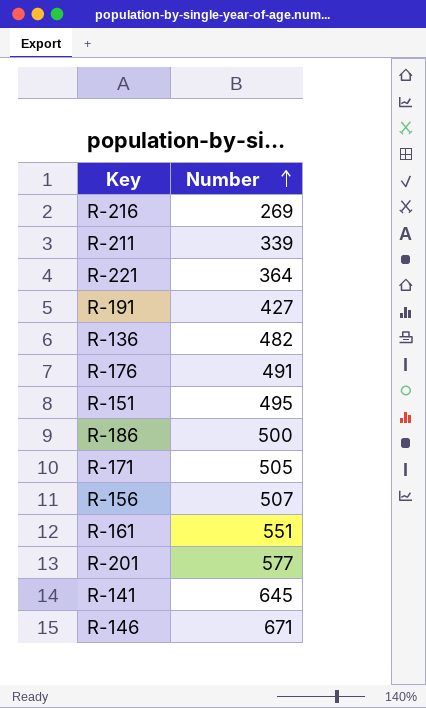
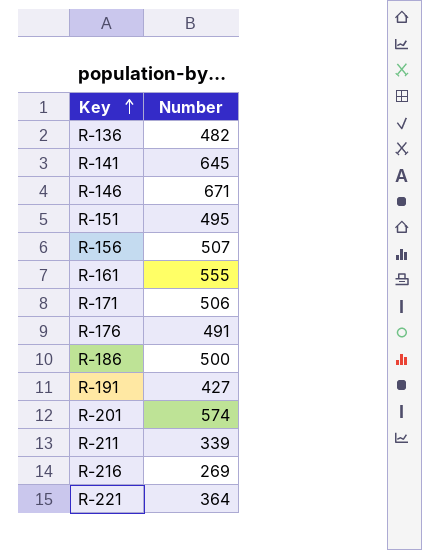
row order: Number ascending -> Key ascending
R-161 | Number: 551 -> 555
R-171 | Number: 505 -> 506
R-201 | Number: 577 -> 574

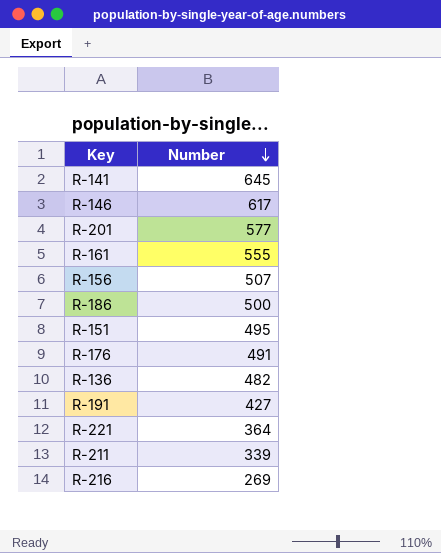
row order: Key ascending -> Number descending
row R-171: 506 -> none
R-146 | Number: 671 -> 617
R-201 | Number: 574 -> 577

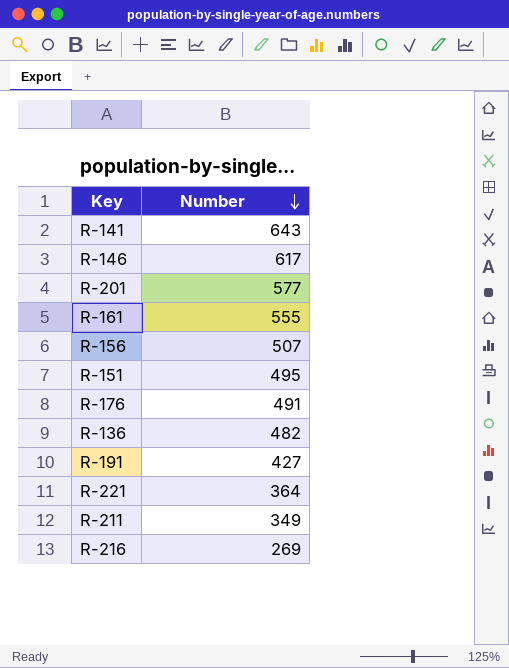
row R-186: 500 -> none
R-141 | Number: 645 -> 643
R-211 | Number: 339 -> 349

